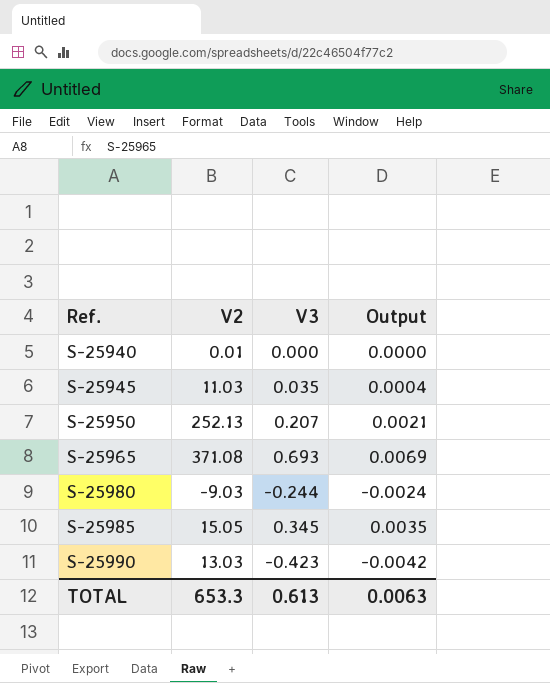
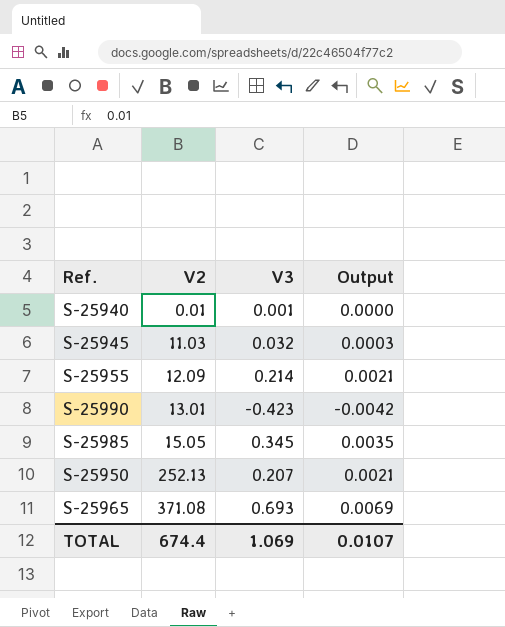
row order: Ref. ascending -> V2 ascending
row S-25980: -9.03 | -0.244 | -0.0024 -> none
S-25940 | V3: 0.000 -> 0.001
S-25945 | V3: 0.035 -> 0.032
S-25945 | Output: 0.0004 -> 0.0003
row S-25955: none -> 12.09 | 0.214 | 0.0021
S-25990 | V2: 13.03 -> 13.01
TOTAL | V2: 653.3 -> 674.4
TOTAL | V3: 0.613 -> 1.069
TOTAL | Output: 0.0063 -> 0.0107

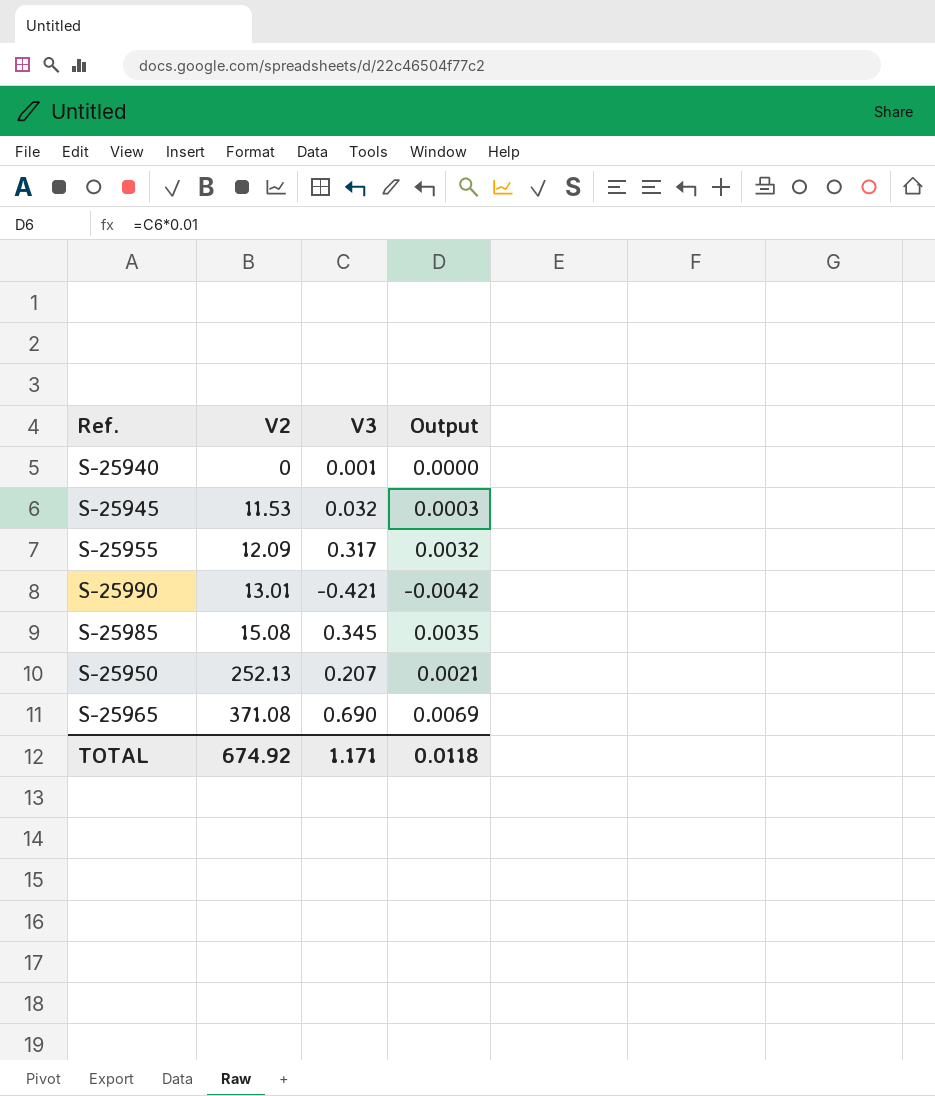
S-25940 | V2: 0.01 -> 0
S-25945 | V2: 11.03 -> 11.53
S-25955 | V3: 0.214 -> 0.317
S-25955 | Output: 0.0021 -> 0.0032
S-25990 | V3: -0.423 -> -0.421
S-25985 | V2: 15.05 -> 15.08
S-25965 | V3: 0.693 -> 0.690
TOTAL | V2: 674.4 -> 674.92
TOTAL | V3: 1.069 -> 1.171
TOTAL | Output: 0.0107 -> 0.0118

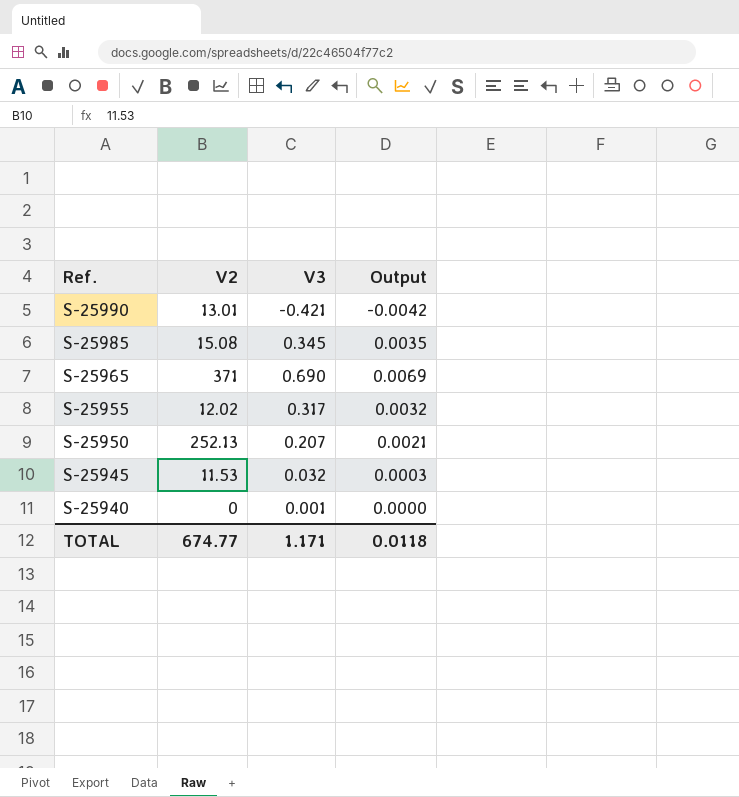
row order: V2 ascending -> Ref. descending
S-25965 | V2: 371.08 -> 371
S-25955 | V2: 12.09 -> 12.02
TOTAL | V2: 674.92 -> 674.77

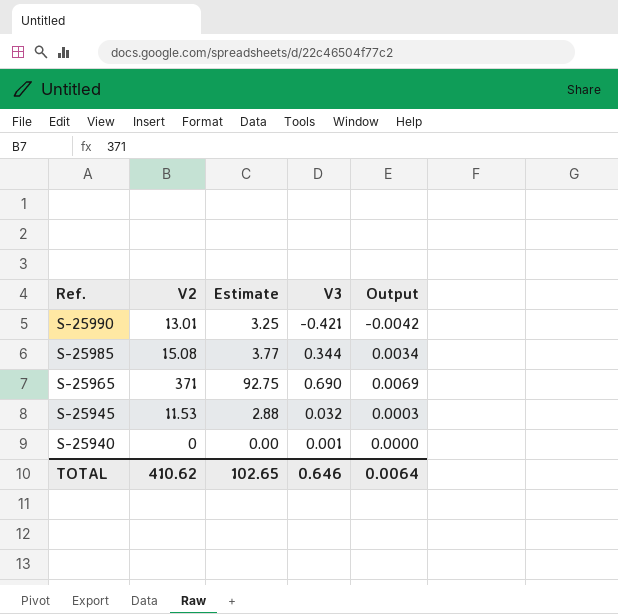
column Estimate | formula: none -> [V2] * 0.25
row S-25955: 12.02 | 0.317 | 0.0032 -> none
row S-25950: 252.13 | 0.207 | 0.0021 -> none
S-25985 | V3: 0.345 -> 0.344
S-25985 | Output: 0.0035 -> 0.0034
TOTAL | V2: 674.77 -> 410.62
TOTAL | V3: 1.171 -> 0.646
TOTAL | Output: 0.0118 -> 0.0064

